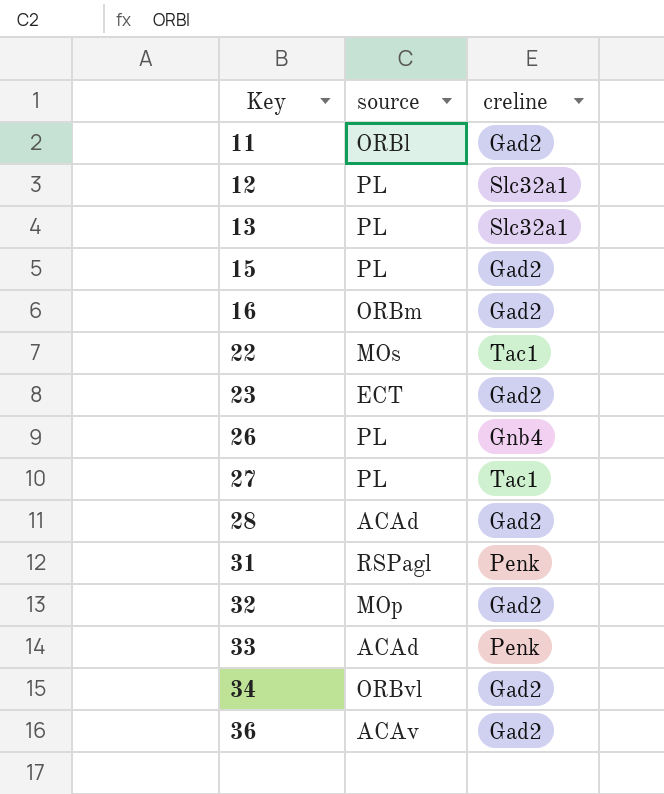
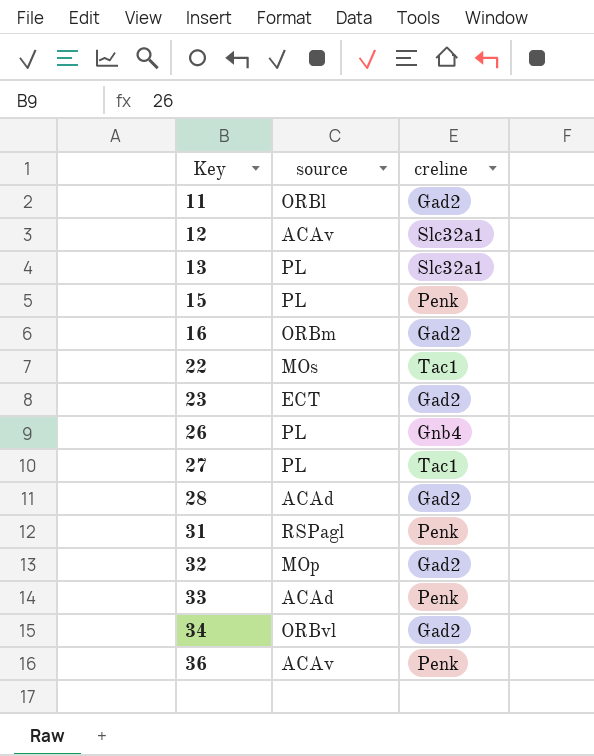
12 | source: PL -> ACAv
15 | creline: Gad2 -> Penk
36 | creline: Gad2 -> Penk

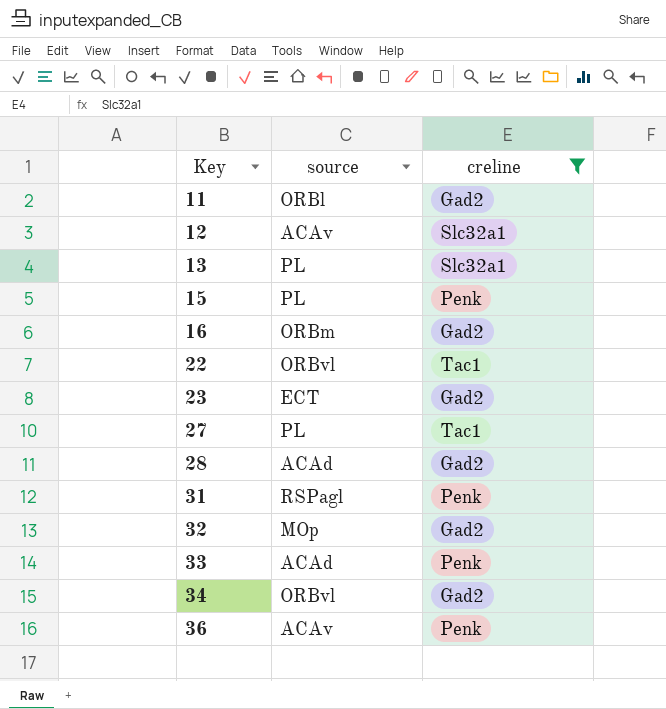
filter: none -> creline != Gnb4
22 | source: MOs -> ORBvl

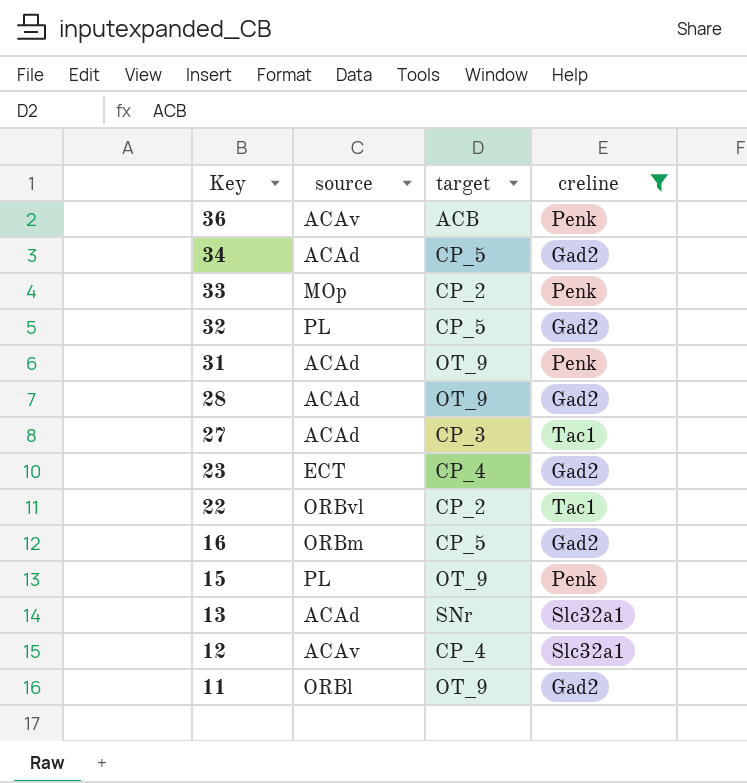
row order: Key ascending -> Key descending
column target | position: none -> 3
34 | source: ORBvl -> ACAd
33 | source: ACAd -> MOp
32 | source: MOp -> PL
31 | source: RSPagl -> ACAd
27 | source: PL -> ACAd
13 | source: PL -> ACAd

